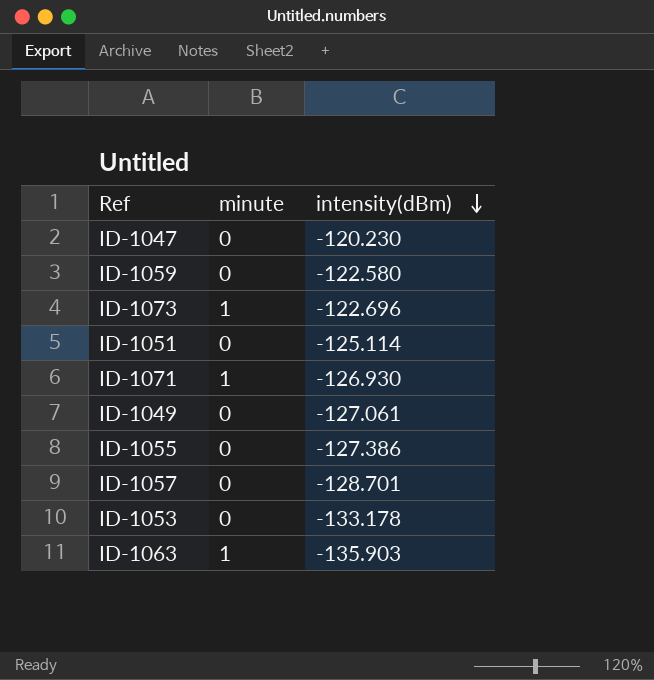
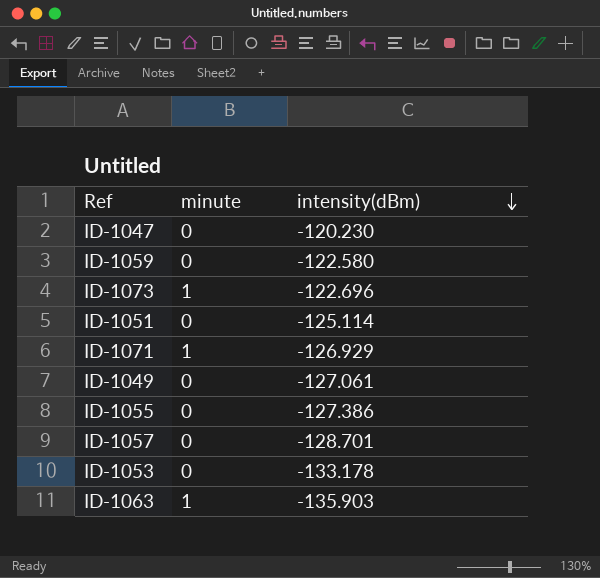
ID-1071 | intensity(dBm): -126.930 -> -126.929

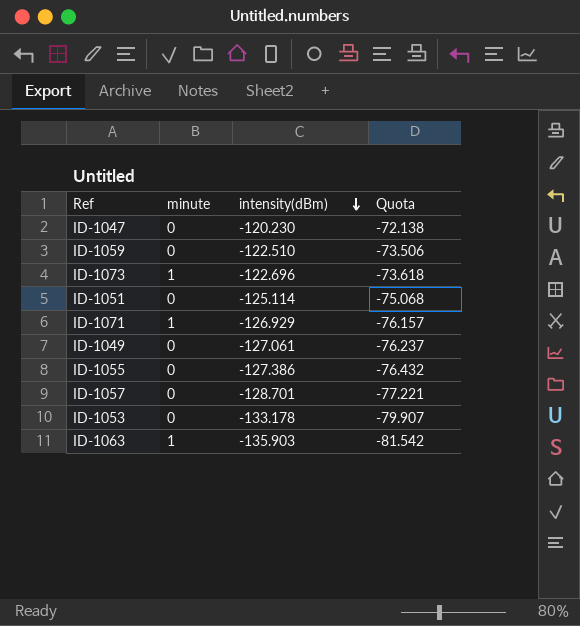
column Quota | formula: none -> [intensity(dBm)] * 0.6
ID-1059 | intensity(dBm): -122.580 -> -122.510

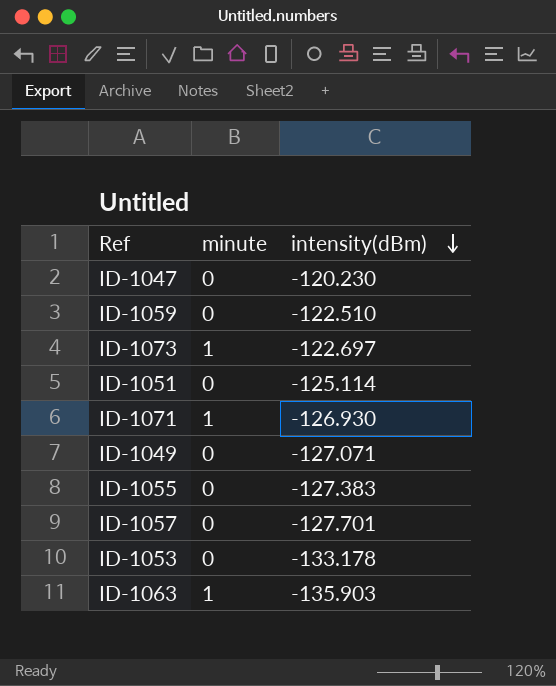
column Quota | formula: [intensity(dBm)] * 0.6 -> none
ID-1073 | intensity(dBm): -122.696 -> -122.697
ID-1071 | intensity(dBm): -126.929 -> -126.930
ID-1049 | intensity(dBm): -127.061 -> -127.071
ID-1055 | intensity(dBm): -127.386 -> -127.383
ID-1057 | intensity(dBm): -128.701 -> -127.701

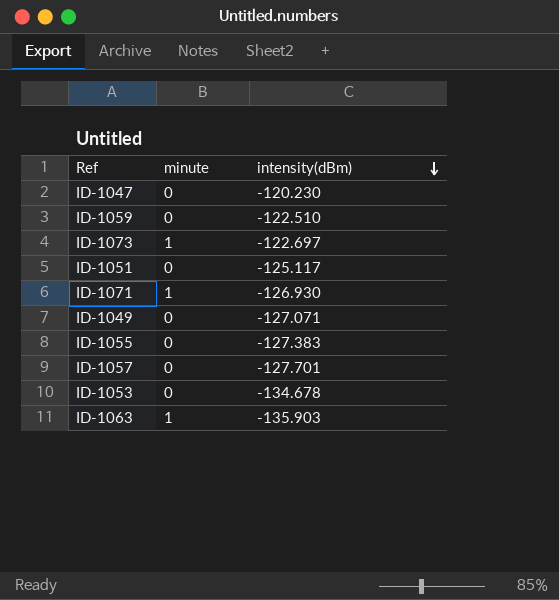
ID-1051 | intensity(dBm): -125.114 -> -125.117
ID-1053 | intensity(dBm): -133.178 -> -134.678

